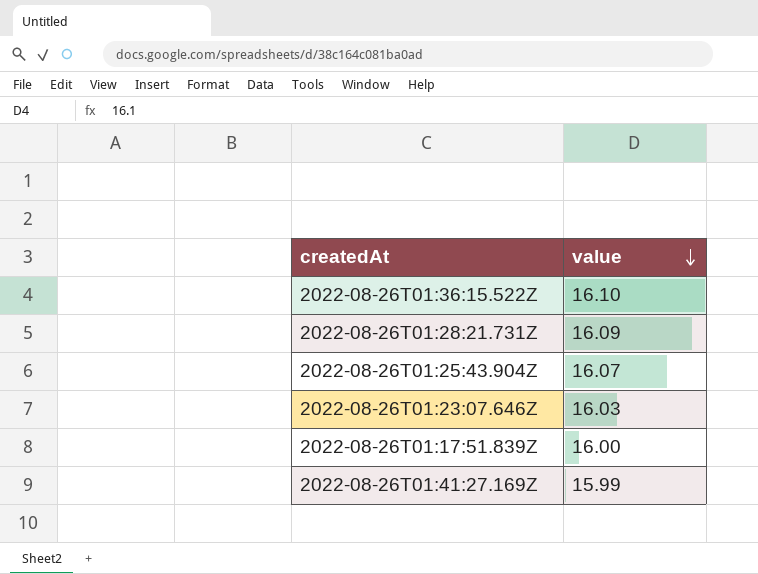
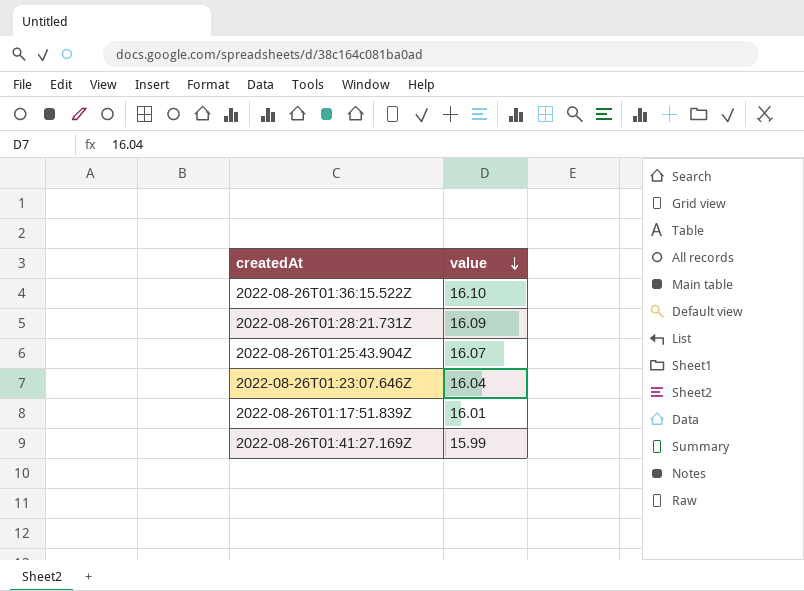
2022-08-26T01:23:07.646Z | value: 16.03 -> 16.04
2022-08-26T01:17:51.839Z | value: 16.00 -> 16.01

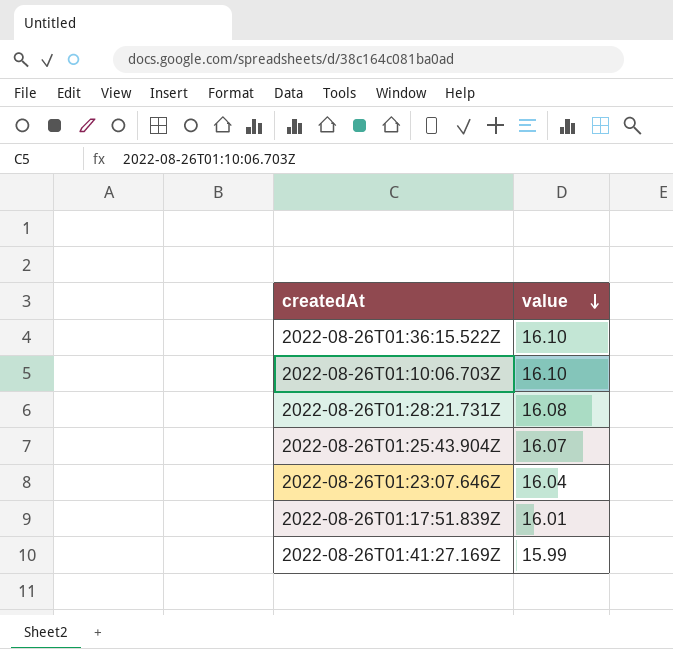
row 2022-08-26T01:10:06.703Z: none -> 16.10
2022-08-26T01:28:21.731Z | value: 16.09 -> 16.08

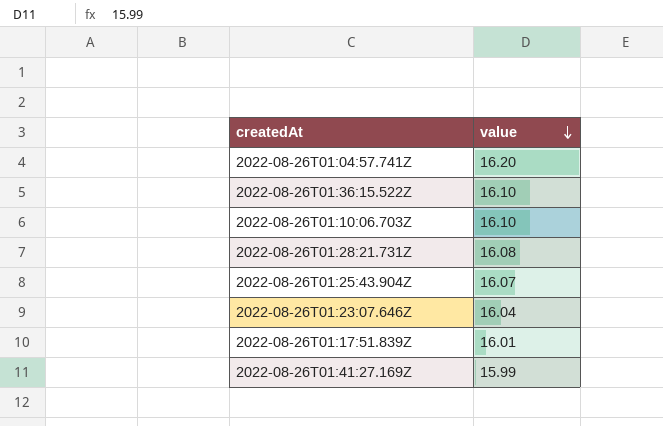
row 2022-08-26T01:04:57.741Z: none -> 16.20

